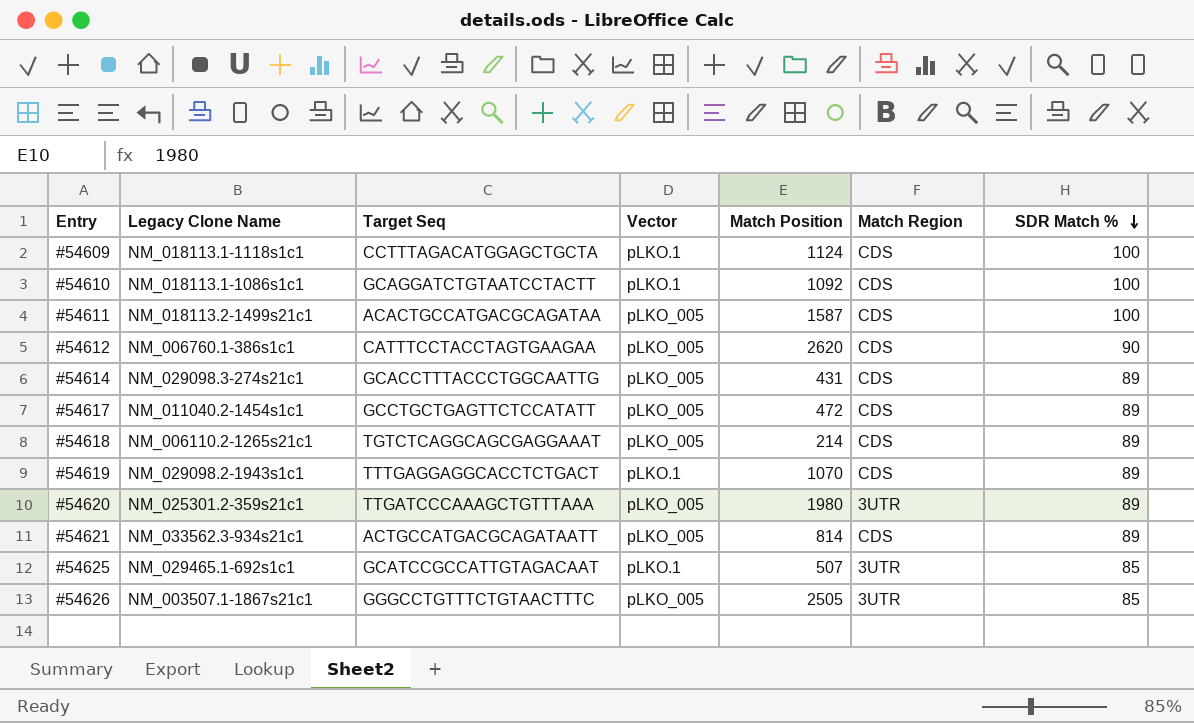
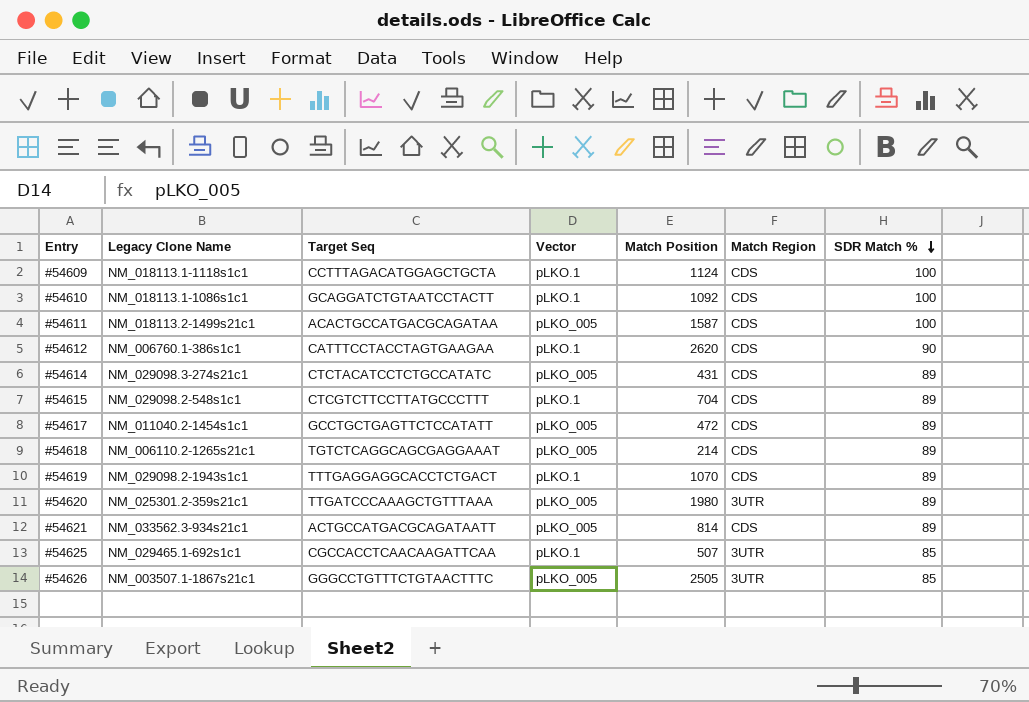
#54612 | Vector: pLKO_005 -> pLKO.1
#54614 | Target Seq: GCACCTTTACCCTGGCAATTG -> CTCTACATCCTCTGCCATATC
row #54615: none -> NM_029098.2-548s1c1 | CTCGTCTTCCTTATGCCCTTT | pLKO.1 | 704 | CDS | 89
#54625 | Target Seq: GCATCCGCCATTGTAGACAAT -> CGCCACCTCAACAAGATTCAA

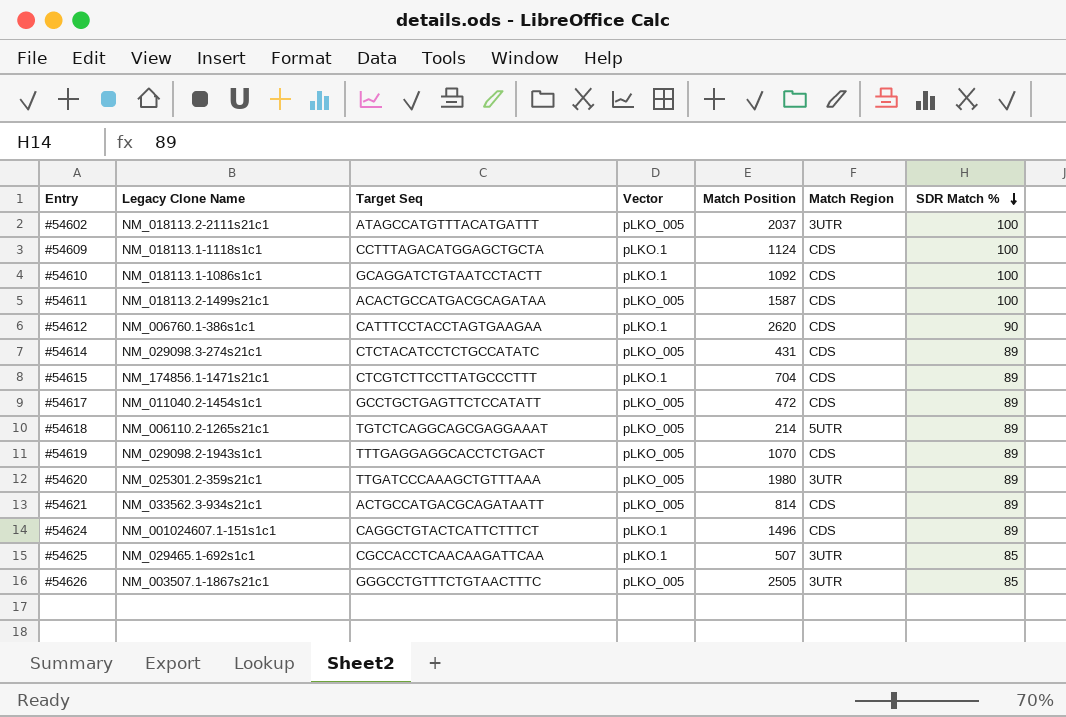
row #54602: none -> NM_018113.2-2111s21c1 | ATAGCCATGTTTACATGATTT | pLKO_005 | 2037 | 3UTR | 100
#54615 | Legacy Clone Name: NM_029098.2-548s1c1 -> NM_174856.1-1471s21c1
#54618 | Match Region: CDS -> 5UTR
#54619 | Vector: pLKO.1 -> pLKO_005
row #54624: none -> NM_001024607.1-151s1c1 | CAGGCTGTACTCATTCTTTCT | pLKO.1 | 1496 | CDS | 89

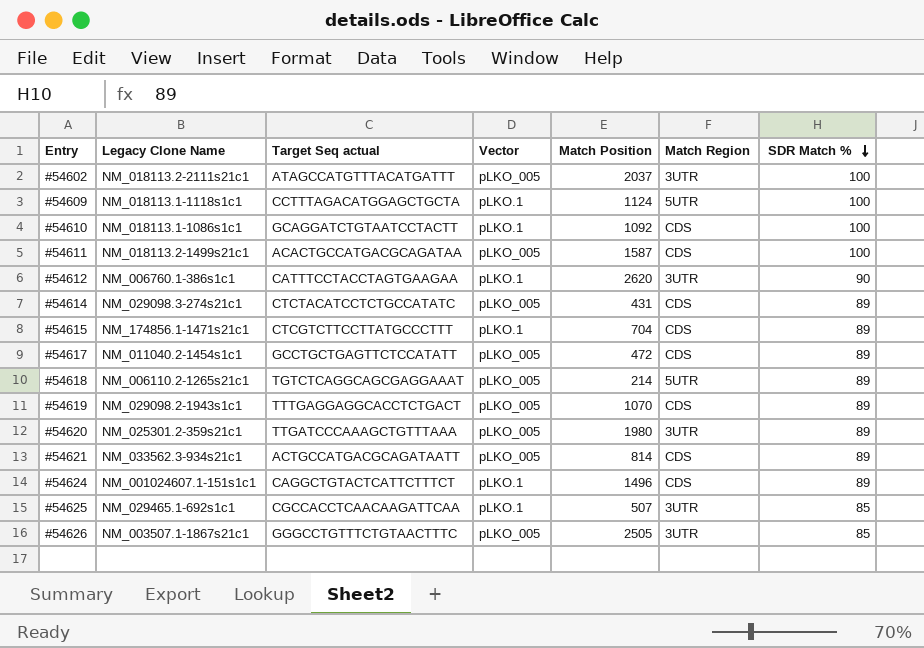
column name: Target Seq -> Target Seq actual
#54609 | Match Region: CDS -> 5UTR
#54612 | Match Region: CDS -> 3UTR

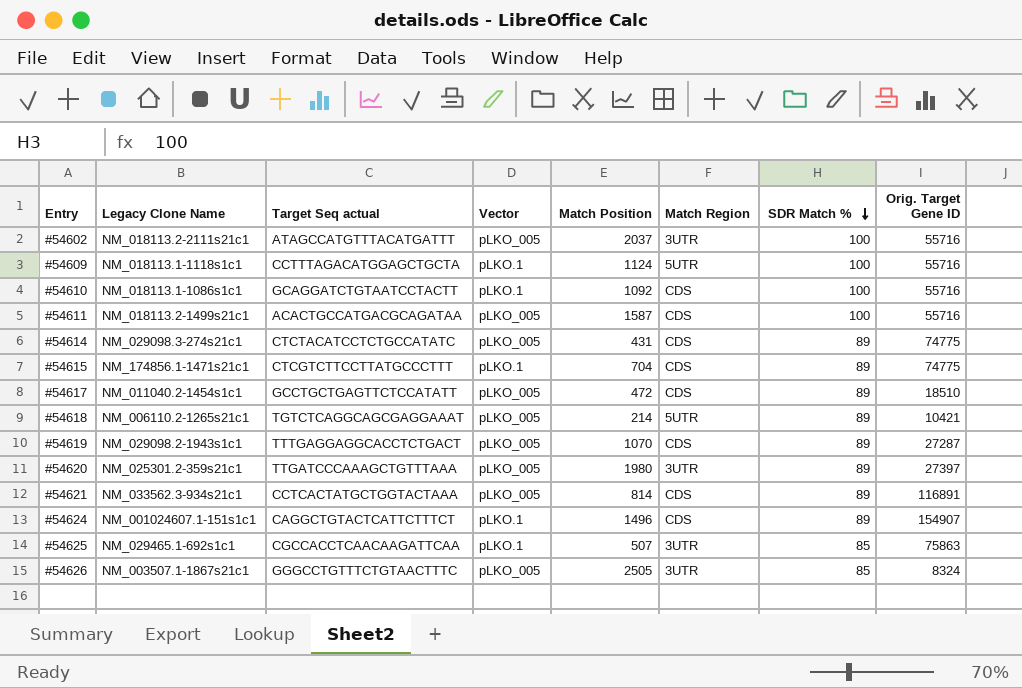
column Orig. Target Gene ID | position: none -> 8
row #54612: NM_006760.1-386s1c1 | CATTTCCTACCTAGTGAAGAA | pLKO.1 | 2620 | 3UTR | 90 -> none
#54621 | Target Seq actual: ACTGCCATGACGCAGATAATT -> CCTCACTATGCTGGTACTAAA

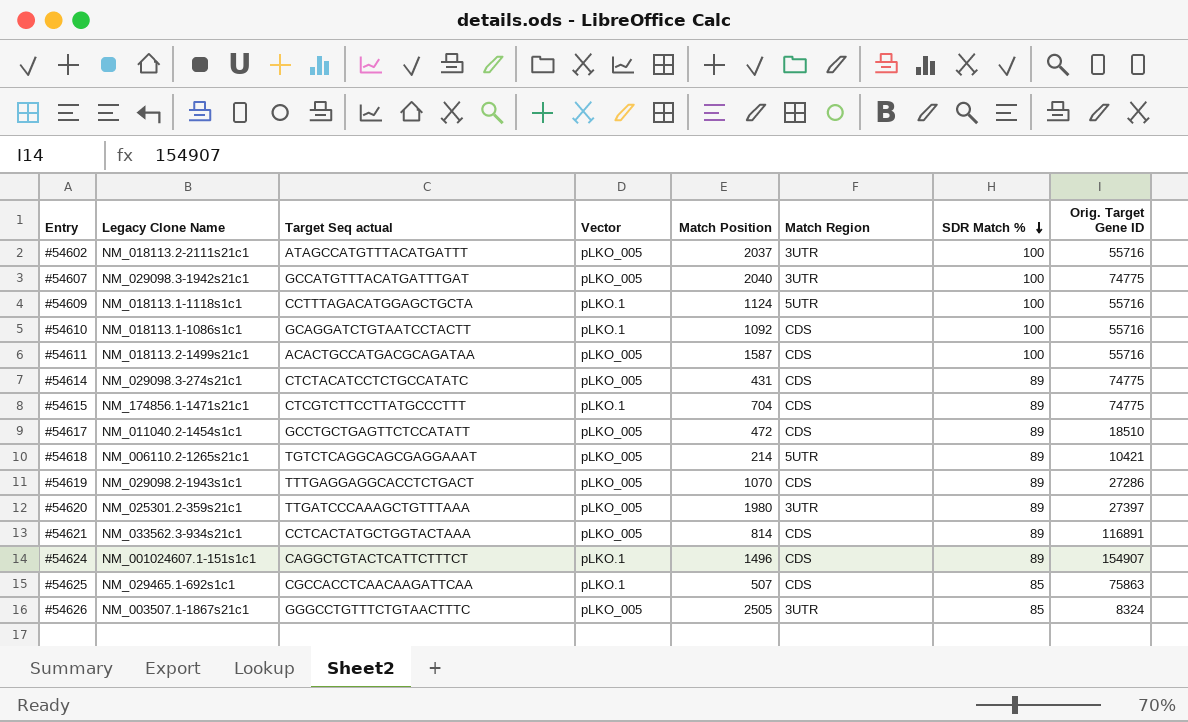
row #54607: none -> NM_029098.3-1942s21c1 | GCCATGTTTACATGATTTGAT | pLKO_005 | 2040 | 3UTR | 100 | 74775
#54619 | Orig. Target Gene ID: 27287 -> 27286
#54625 | Match Region: 3UTR -> CDS

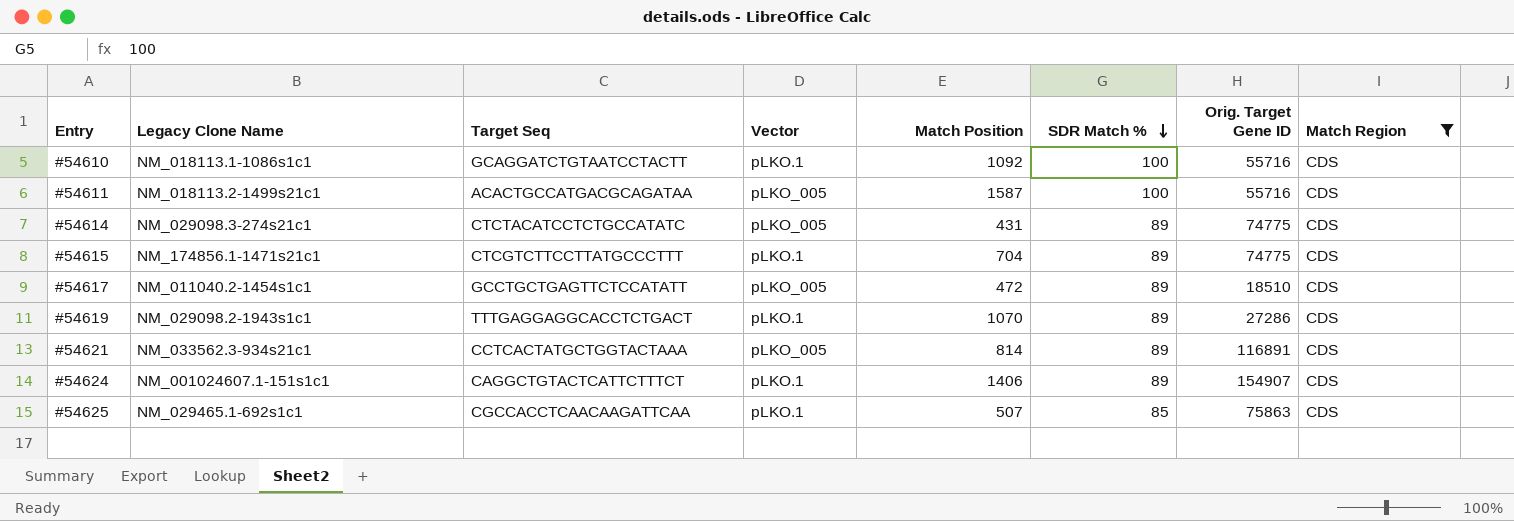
filter: none -> Match Region = CDS
column name: Target Seq actual -> Target Seq
column Match Region | position: 6 -> 8
#54619 | Vector: pLKO_005 -> pLKO.1
#54624 | Match Position: 1496 -> 1406

